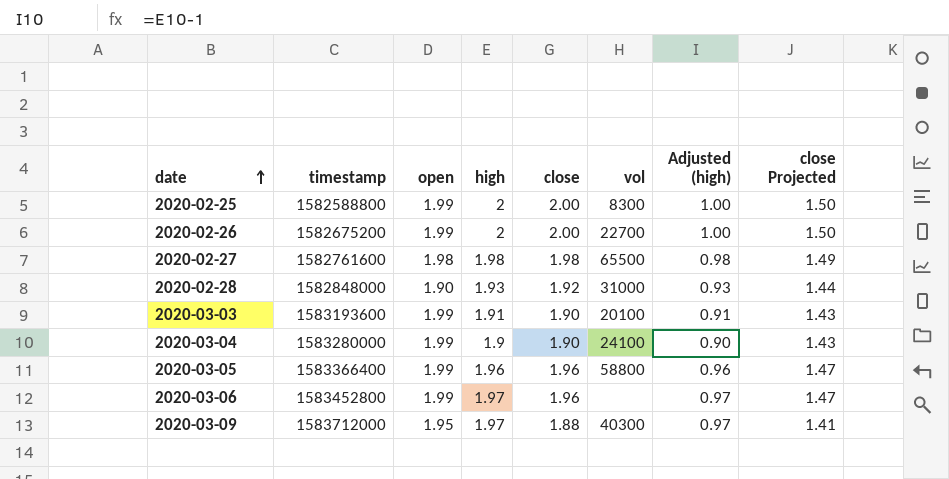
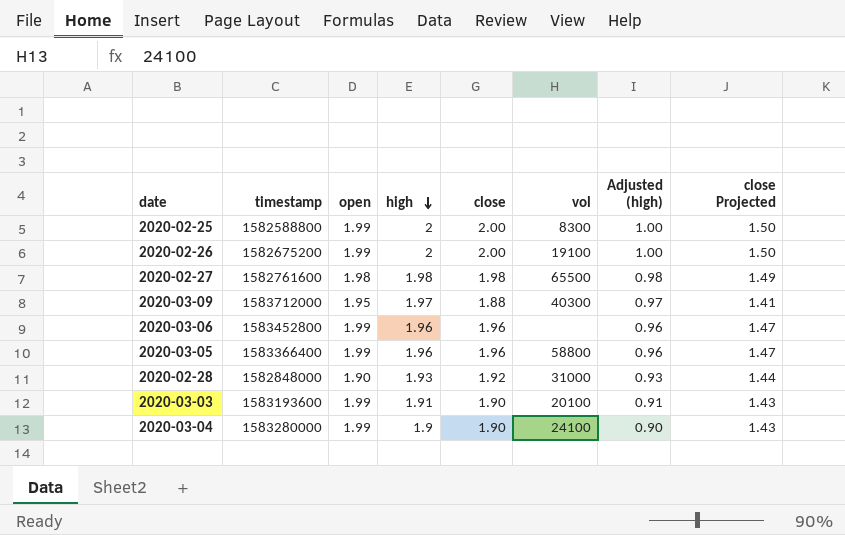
row order: date ascending -> high descending
2020-02-26 | vol: 22700 -> 19100
2020-03-06 | high: 1.97 -> 1.96
2020-03-06 | Adjusted (high): 0.97 -> 0.96

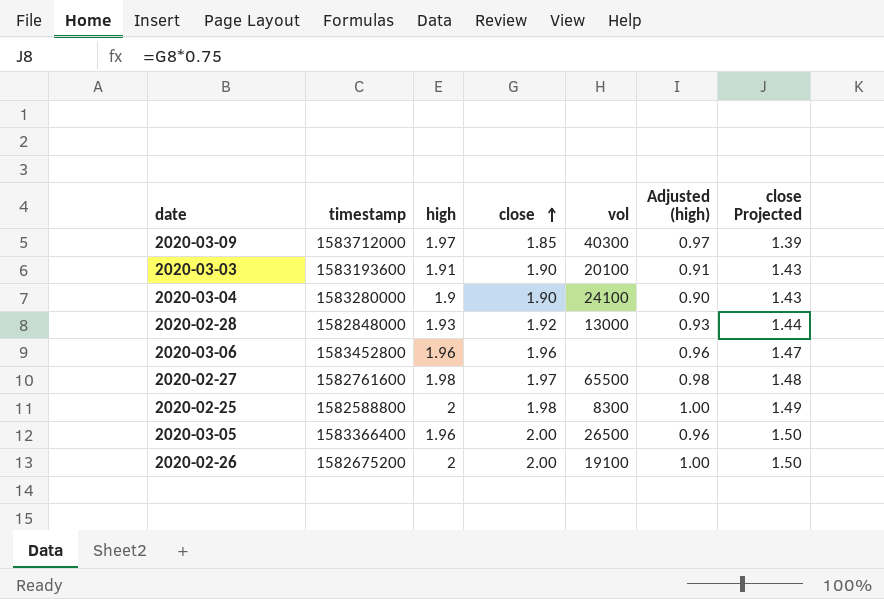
row order: high descending -> close ascending
column open | position: 3 -> none
2020-03-09 | close: 1.88 -> 1.85
2020-03-09 | close Projected: 1.41 -> 1.39
2020-02-28 | vol: 31000 -> 13000
2020-02-27 | close: 1.98 -> 1.97
2020-02-27 | close Projected: 1.49 -> 1.48
2020-02-25 | close: 2.00 -> 1.98
2020-02-25 | close Projected: 1.50 -> 1.49
2020-03-05 | close: 1.96 -> 2.00
2020-03-05 | vol: 58800 -> 26500
2020-03-05 | close Projected: 1.47 -> 1.50

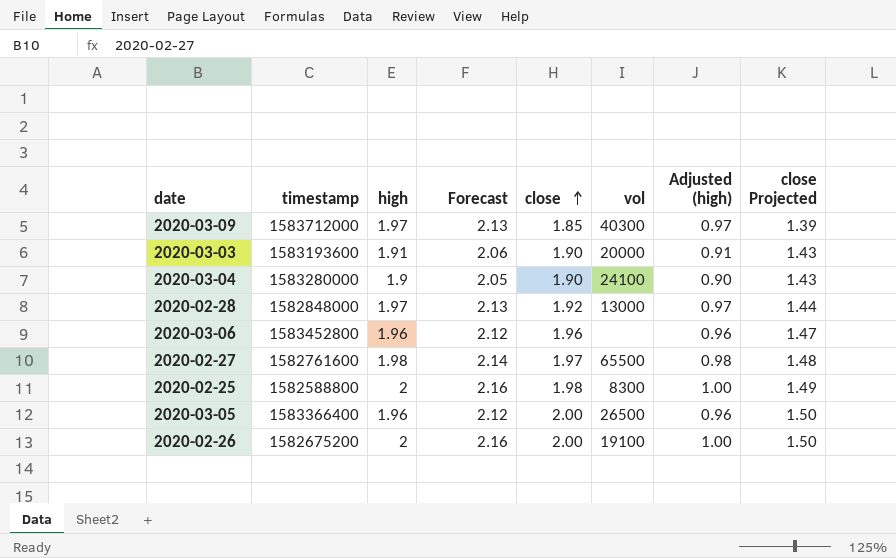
column Forecast | formula: none -> [high] * 1.08
2020-03-03 | vol: 20100 -> 20000
2020-02-28 | high: 1.93 -> 1.97
2020-02-28 | Adjusted (high): 0.93 -> 0.97

